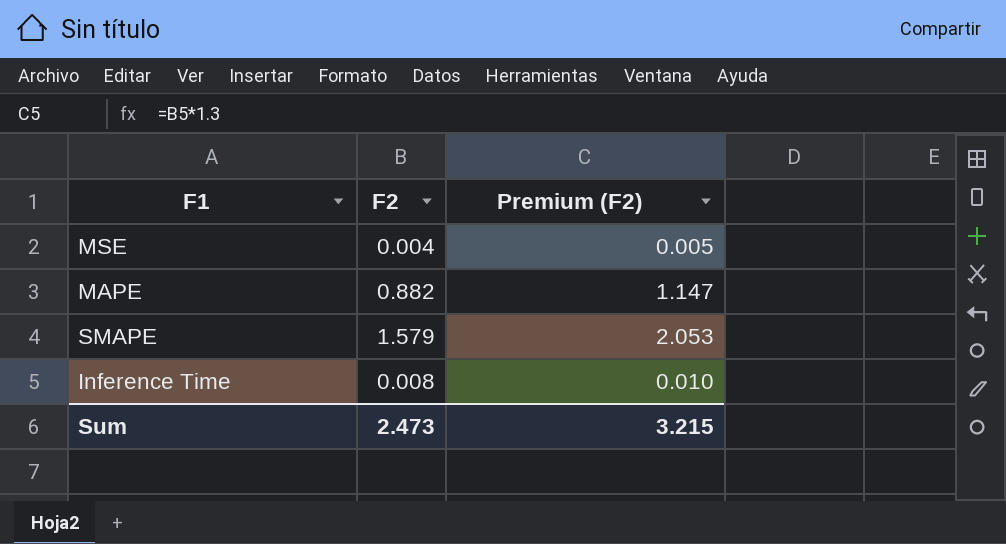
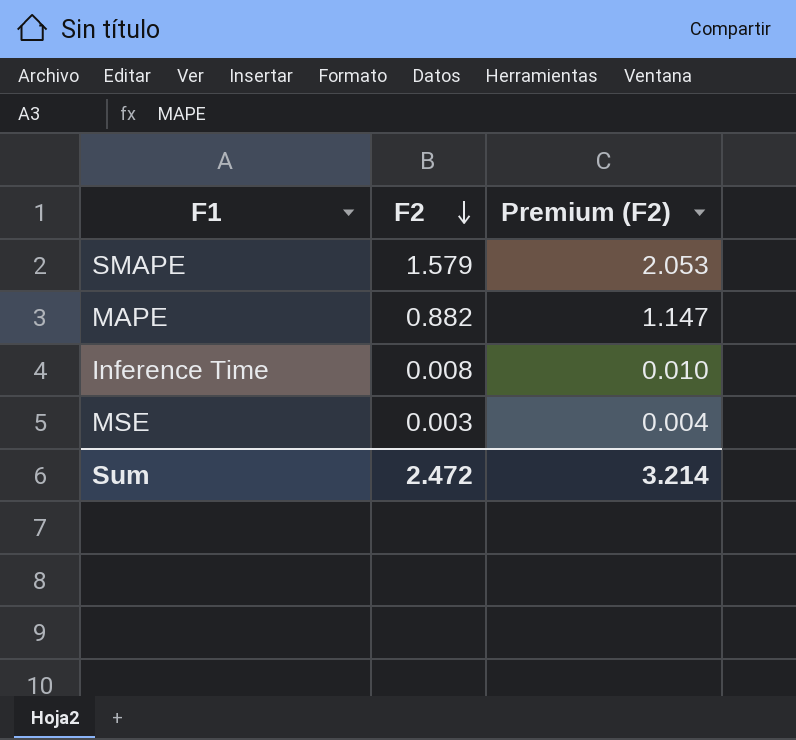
row order: none -> F2 descending
MSE | F2: 0.004 -> 0.003
MSE | Premium (F2): 0.005 -> 0.004
Sum | F2: 2.473 -> 2.472
Sum | Premium (F2): 3.215 -> 3.214

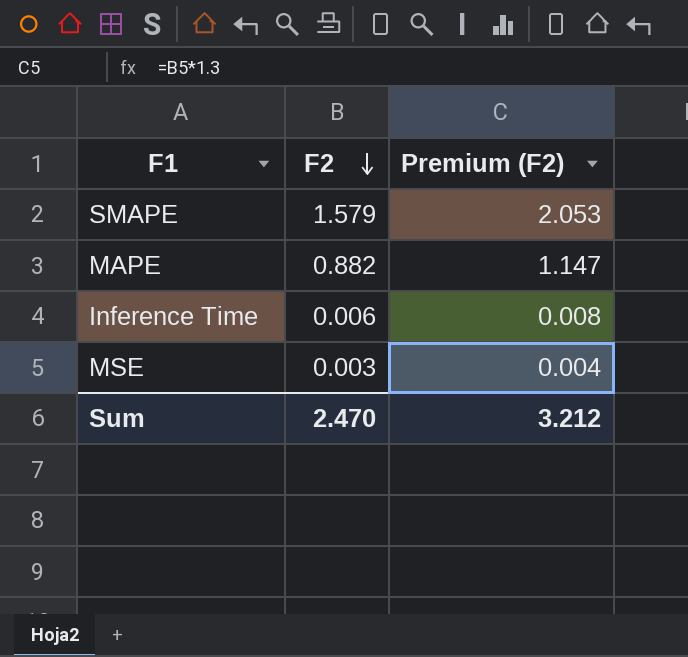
Inference Time | F2: 0.008 -> 0.006
Inference Time | Premium (F2): 0.010 -> 0.008
Sum | F2: 2.472 -> 2.470
Sum | Premium (F2): 3.214 -> 3.212

